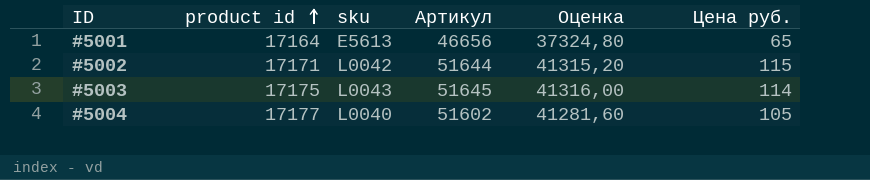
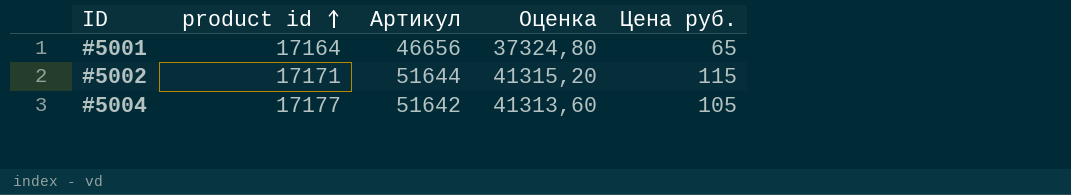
column sku | position: 3 -> none
row #5003: 17175 | L0043 | 51645 | 41316,00 | 114 -> none
#5004 | Артикул: 51602 -> 51642
#5004 | Оценка: 41281,60 -> 41313,60

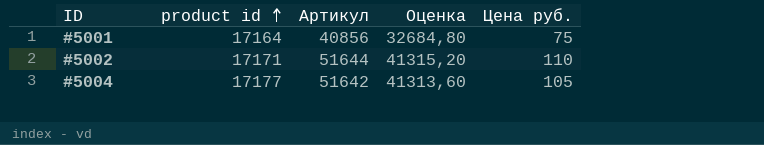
#5001 | Артикул: 46656 -> 40856
#5001 | Оценка: 37324,80 -> 32684,80
#5001 | Цена руб.: 65 -> 75
#5002 | Цена руб.: 115 -> 110

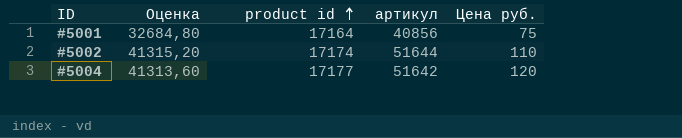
column Оценка | position: 4 -> 2
column name: Артикул -> артикул
#5002 | product id: 17171 -> 17174
#5004 | Цена руб.: 105 -> 120

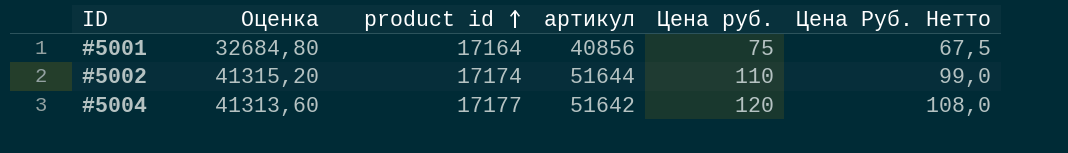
column Цена Руб. Нетто | formula: none -> [Цена руб.] * 0,9

